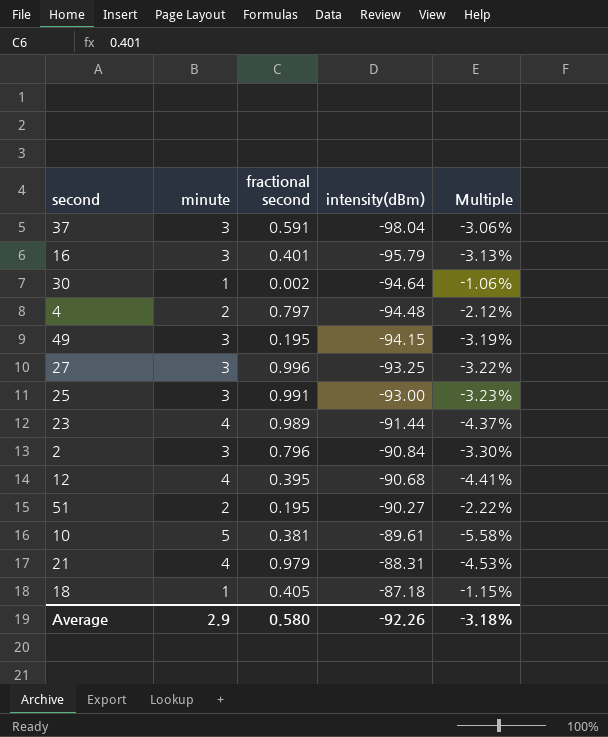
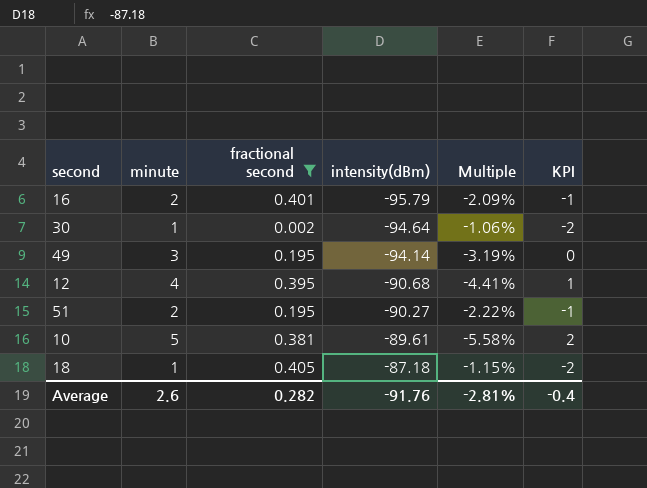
filter: none -> fractional second <= 0.405
column KPI | formula: none -> [minute] - 3
16 | minute: 3 -> 2
16 | Multiple: -3.13% -> -2.09%
49 | intensity(dBm): -94.15 -> -94.14
Average | minute: 2.9 -> 2.6
Average | fractional second: 0.580 -> 0.282
Average | intensity(dBm): -92.26 -> -91.76
Average | Multiple: -3.18% -> -2.81%

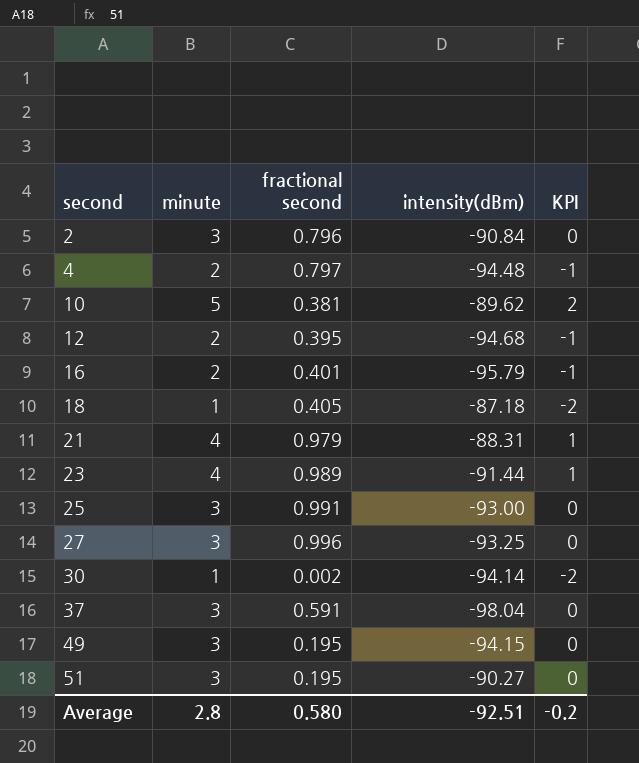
filter: fractional second <= 0.405 -> none
row order: intensity(dBm) ascending -> second ascending
column Multiple | formula: [minute] / [intensity(dBm)] -> none
10 | intensity(dBm): -89.61 -> -89.62
12 | minute: 4 -> 2
12 | intensity(dBm): -90.68 -> -94.68
12 | KPI: 1 -> -1
30 | intensity(dBm): -94.64 -> -94.14
49 | intensity(dBm): -94.14 -> -94.15
51 | minute: 2 -> 3
51 | KPI: -1 -> 0
Average | minute: 2.6 -> 2.8
Average | fractional second: 0.282 -> 0.580
Average | intensity(dBm): -91.76 -> -92.51
Average | KPI: -0.4 -> -0.2

